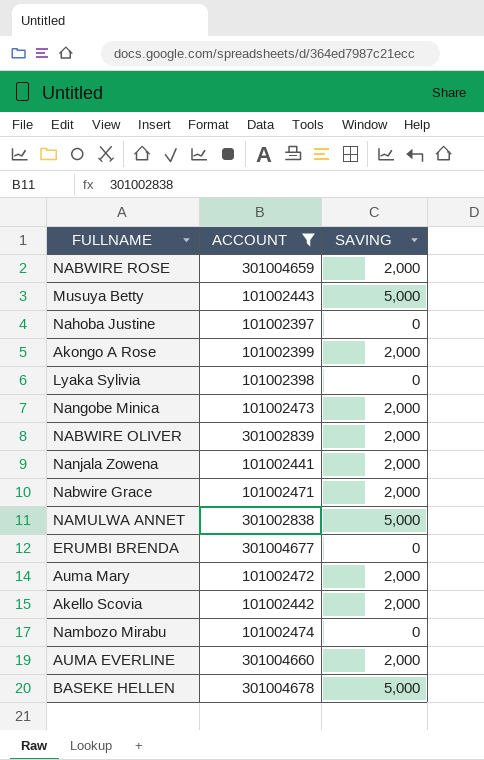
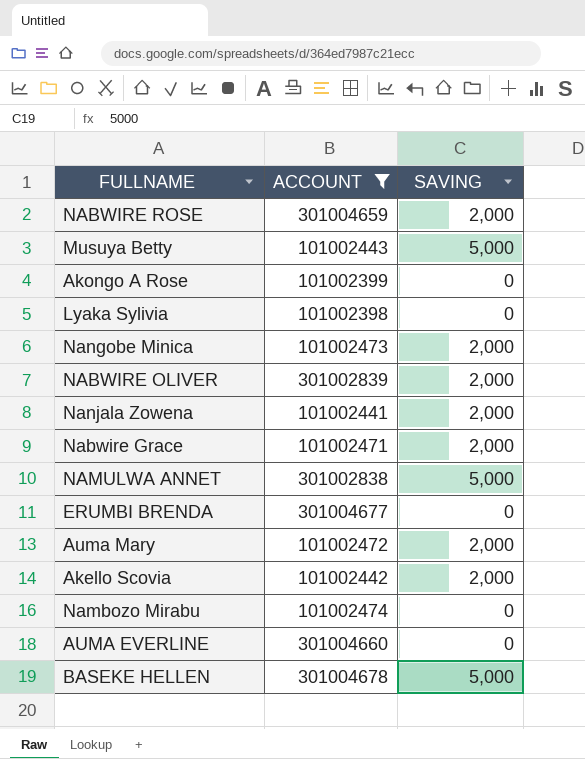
row Nahoba Justine: 101002397 | 0 -> none
Akongo A Rose | SAVING: 2,000 -> 0
AUMA EVERLINE | SAVING: 2,000 -> 0

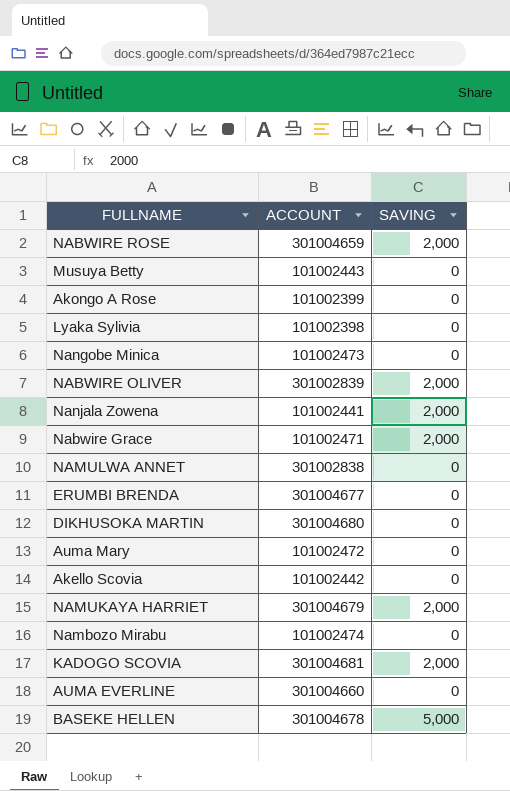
filter: ACCOUNT <= 301004678 -> none
Musuya Betty | SAVING: 5,000 -> 0
Nangobe Minica | SAVING: 2,000 -> 0
NAMULWA ANNET | SAVING: 5,000 -> 0
Auma Mary | SAVING: 2,000 -> 0
Akello Scovia | SAVING: 2,000 -> 0

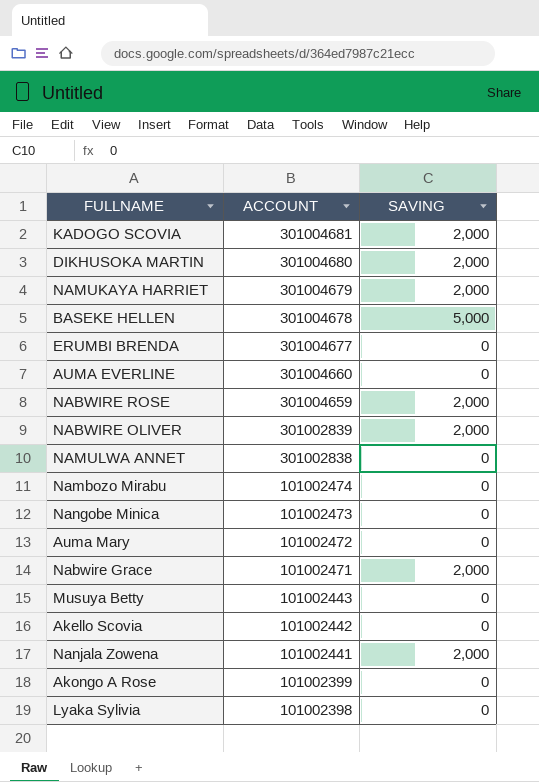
row order: none -> ACCOUNT descending
DIKHUSOKA MARTIN | SAVING: 0 -> 2,000

